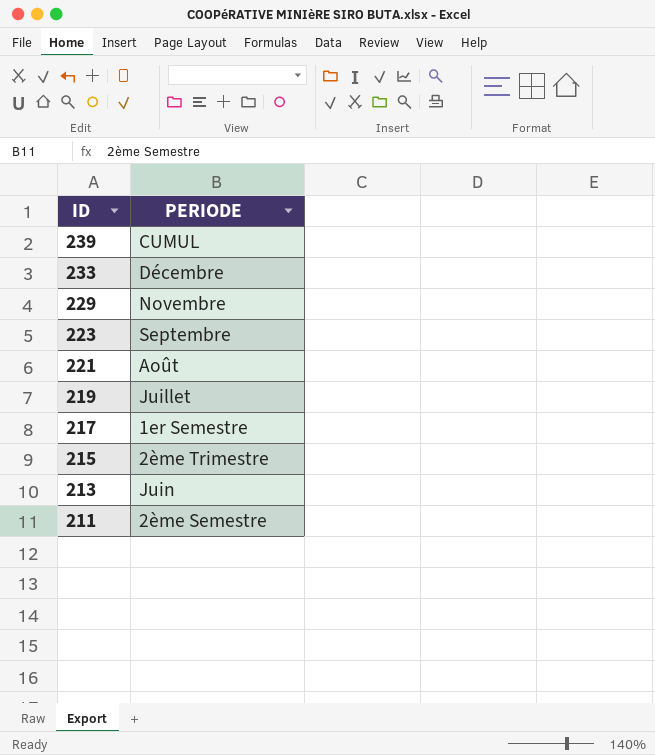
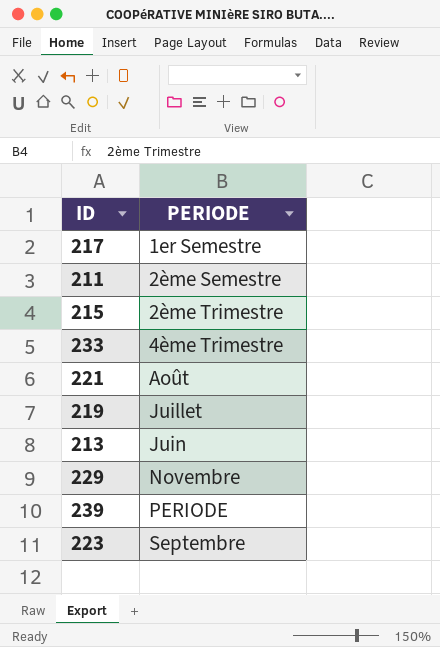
row order: ID descending -> PERIODE ascending
233 | PERIODE: Décembre -> 4ème Trimestre
239 | PERIODE: CUMUL -> PERIODE

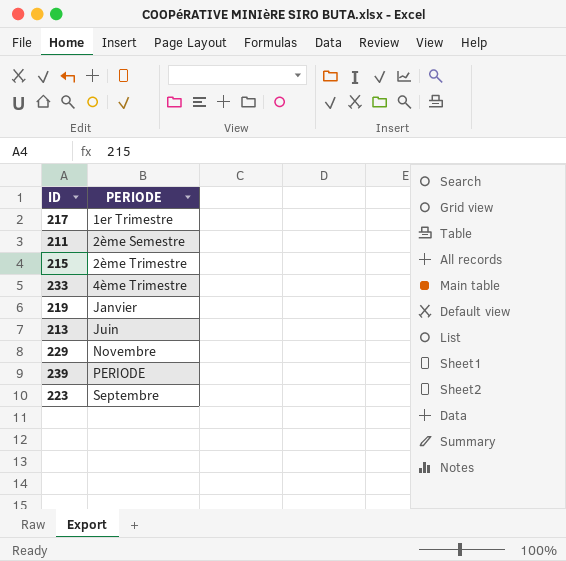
row 221: Août -> none
217 | PERIODE: 1er Semestre -> 1er Trimestre
219 | PERIODE: Juillet -> Janvier

